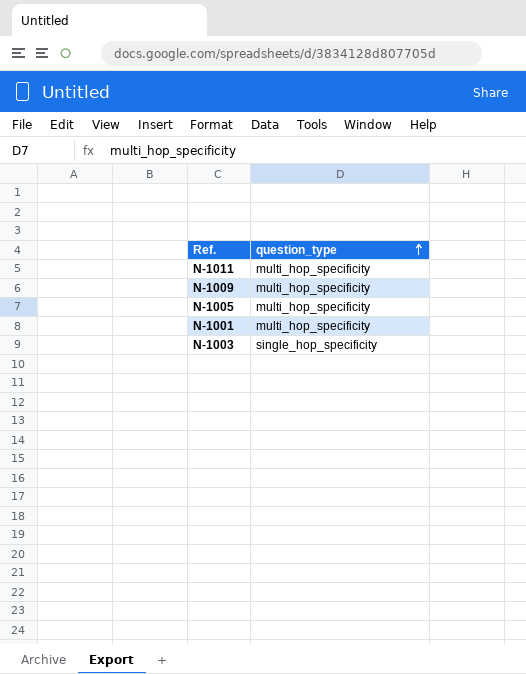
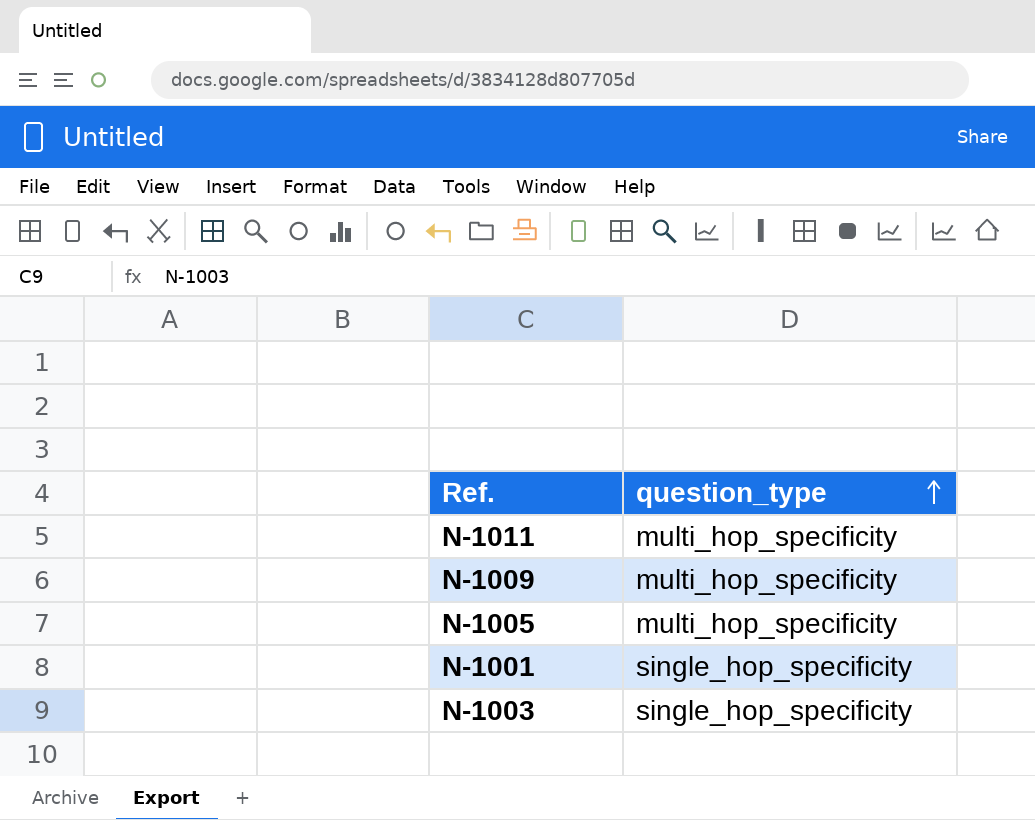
N-1001 | question_type: multi_hop_specificity -> single_hop_specificity

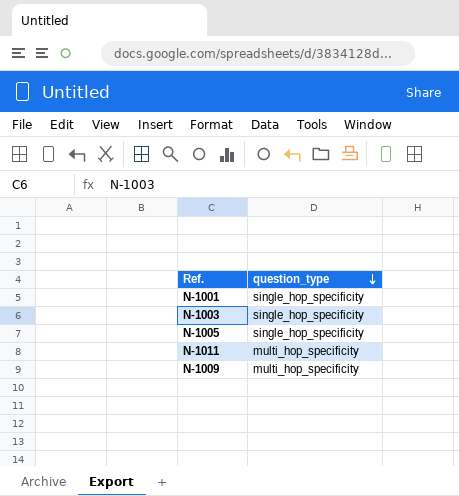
row order: question_type ascending -> question_type descending
N-1005 | question_type: multi_hop_specificity -> single_hop_specificity

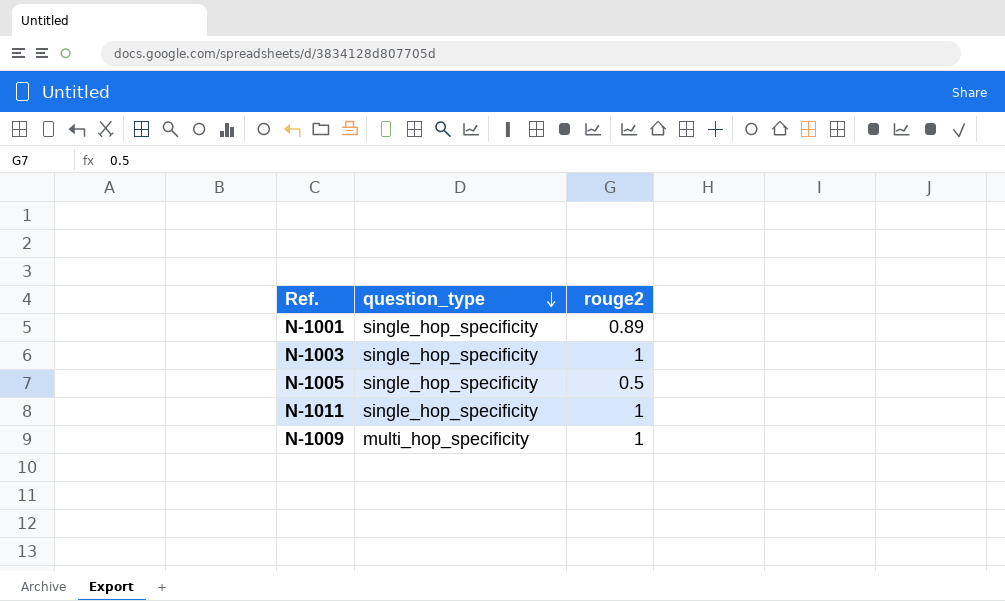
column rouge2 | position: none -> 3
N-1011 | question_type: multi_hop_specificity -> single_hop_specificity

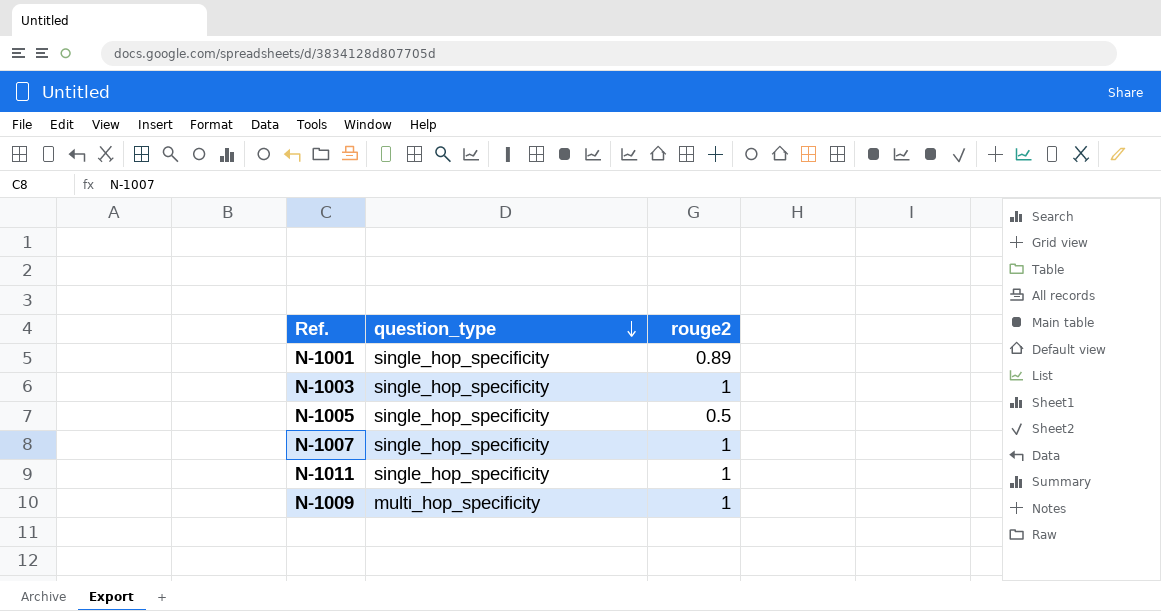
row N-1007: none -> single_hop_specificity | 1

